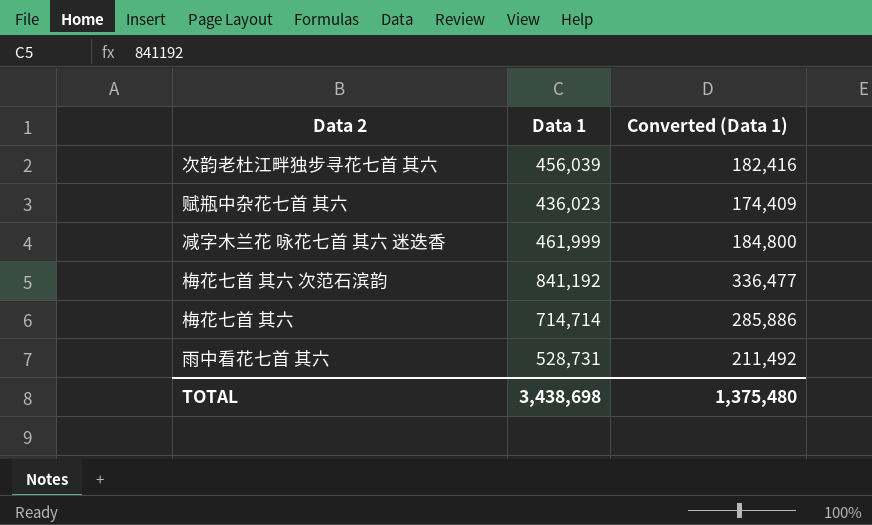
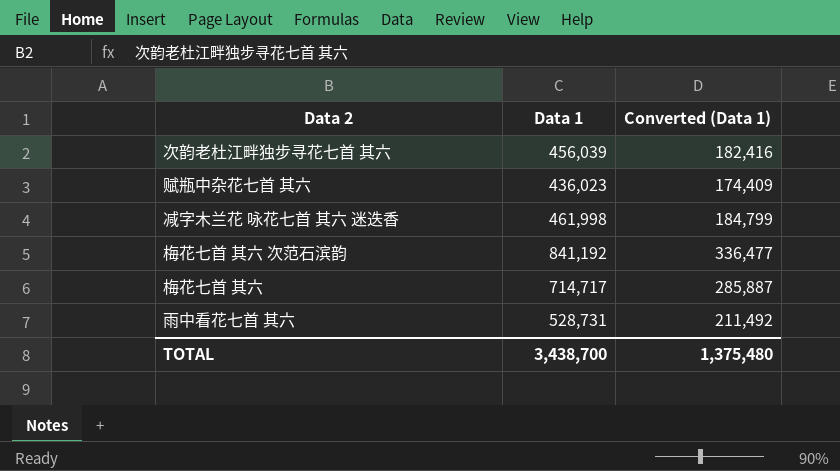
减字木兰花 咏花七首 其六 迷迭香 | Data 1: 461,999 -> 461,998
减字木兰花 咏花七首 其六 迷迭香 | Converted (Data 1): 184,800 -> 184,799
梅花七首 其六 | Data 1: 714,714 -> 714,717
梅花七首 其六 | Converted (Data 1): 285,886 -> 285,887
TOTAL | Data 1: 3,438,698 -> 3,438,700

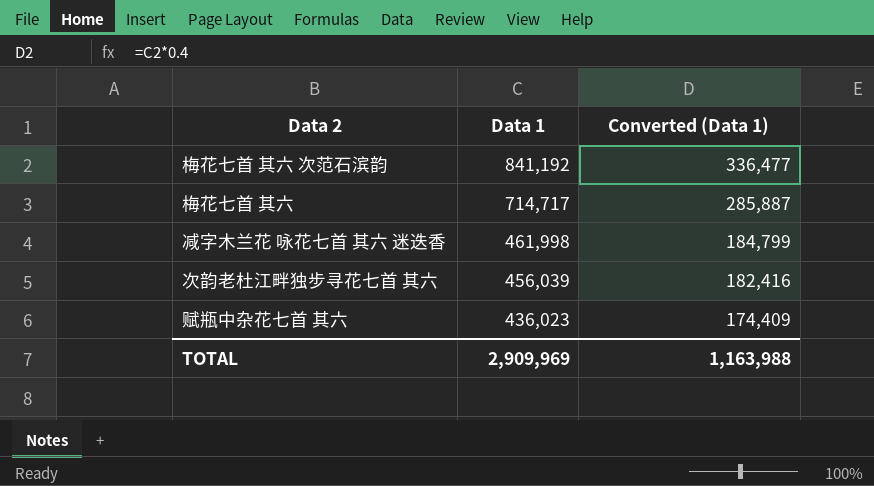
row order: none -> Data 1 descending
row 雨中看花七首 其六: 528,731 | 211,492 -> none
TOTAL | Data 1: 3,438,700 -> 2,909,969
TOTAL | Converted (Data 1): 1,375,480 -> 1,163,988

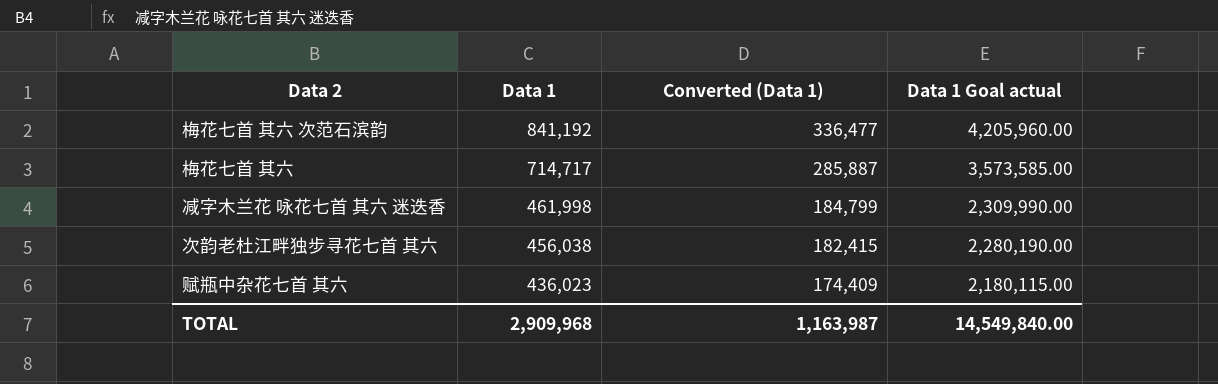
column Data 1 Goal actual | formula: none -> [Data 1] * 5
次韵老杜江畔独步寻花七首 其六 | Data 1: 456,039 -> 456,038
次韵老杜江畔独步寻花七首 其六 | Converted (Data 1): 182,416 -> 182,415
TOTAL | Data 1: 2,909,969 -> 2,909,968
TOTAL | Converted (Data 1): 1,163,988 -> 1,163,987

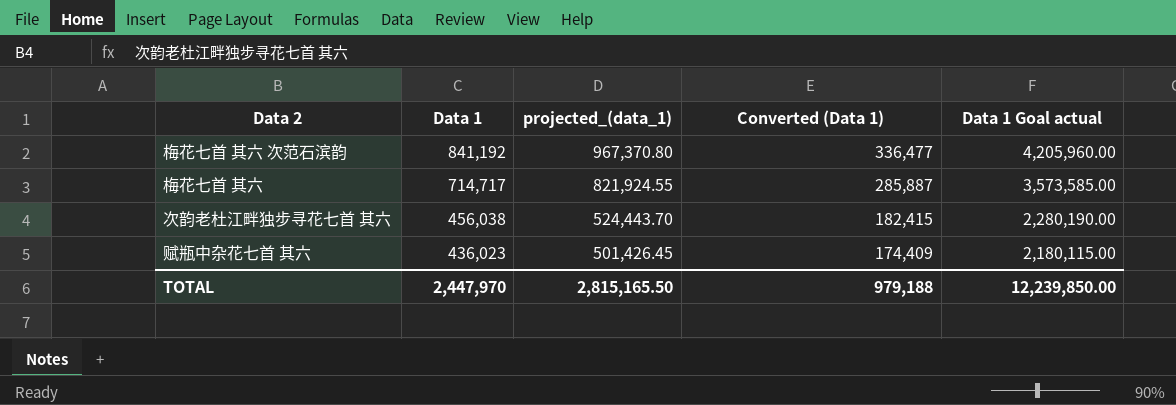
column projected_(data_1) | formula: none -> [Data 1] * 1.15
row 减字木兰花 咏花七首 其六 迷迭香: 461,998 | 184,799 | 2,309,990.00 -> none
TOTAL | Data 1: 2,909,968 -> 2,447,970
TOTAL | Converted (Data 1): 1,163,987 -> 979,188
TOTAL | Data 1 Goal actual: 14,549,840.00 -> 12,239,850.00

